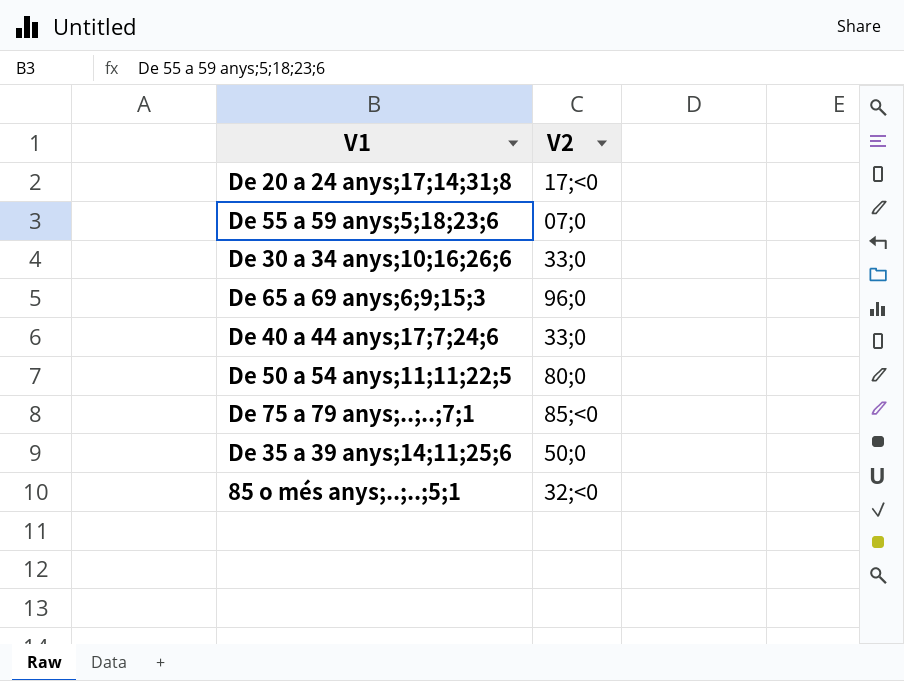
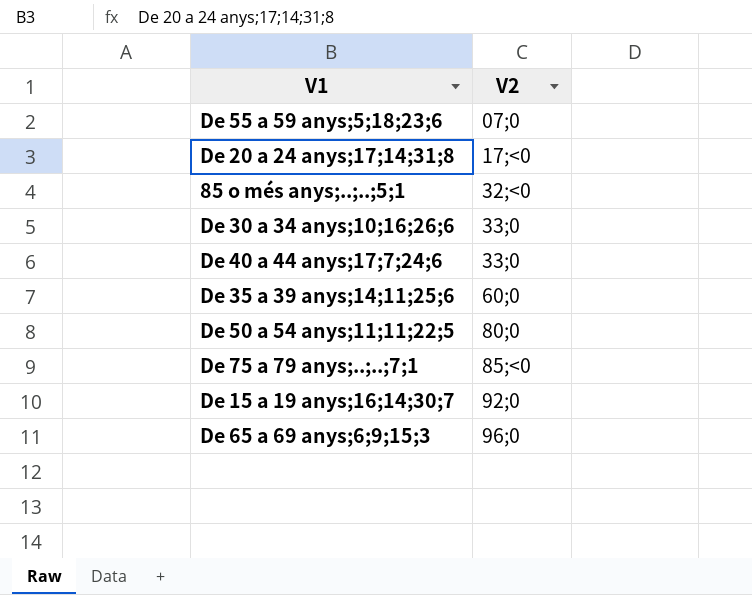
row order: none -> V2 ascending
De 35 a 39 anys;14;11;25;6 | V2: 50;0 -> 60;0
row De 15 a 19 anys;16;14;30;7: none -> 92;0

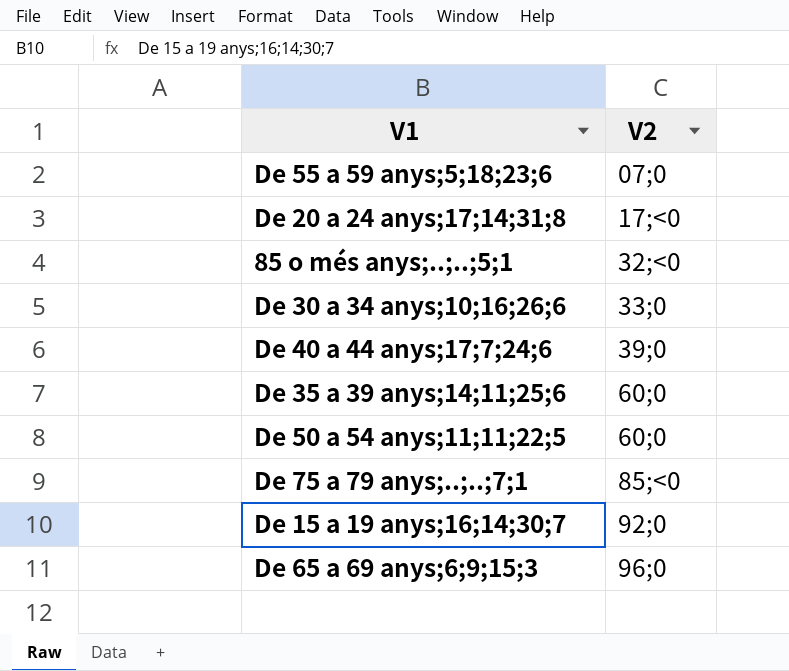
De 40 a 44 anys;17;7;24;6 | V2: 33;0 -> 39;0
De 50 a 54 anys;11;11;22;5 | V2: 80;0 -> 60;0

